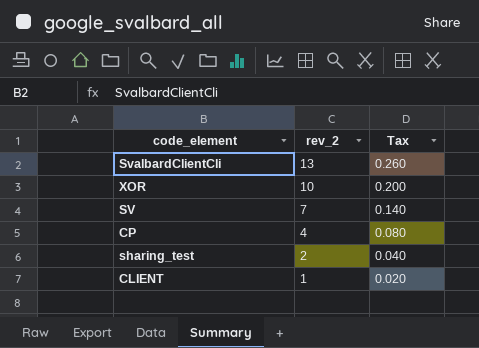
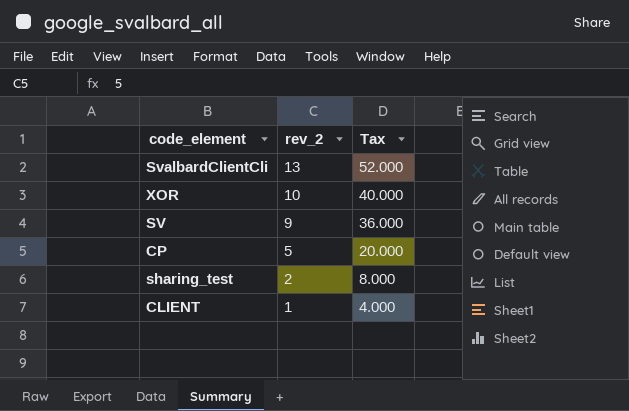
column Tax | formula: [rev_2] * 0.02 -> [rev_2] * 4
SV | rev_2: 7 -> 9
CP | rev_2: 4 -> 5

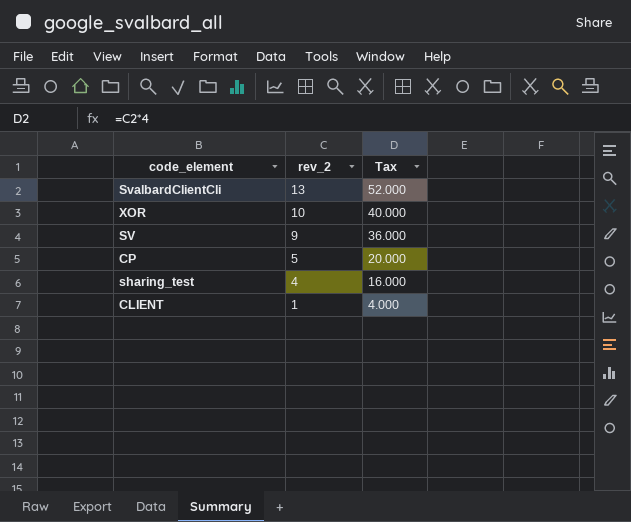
sharing_test | rev_2: 2 -> 4
sharing_test | Tax: 8.000 -> 16.000

